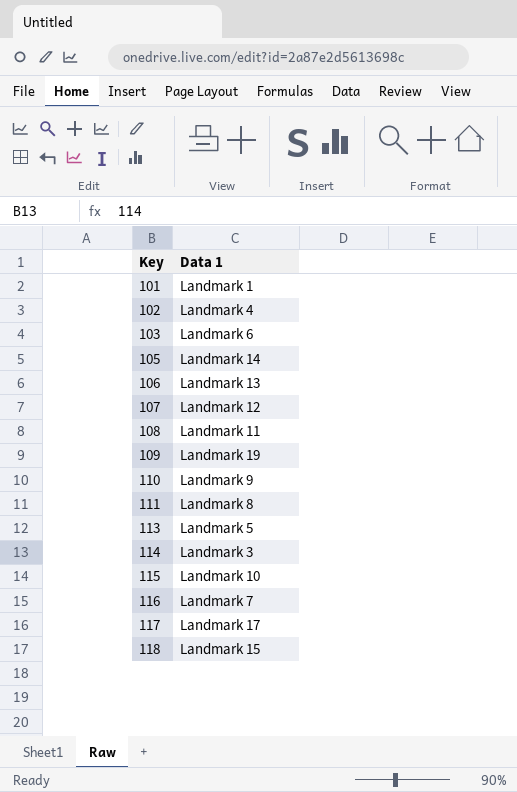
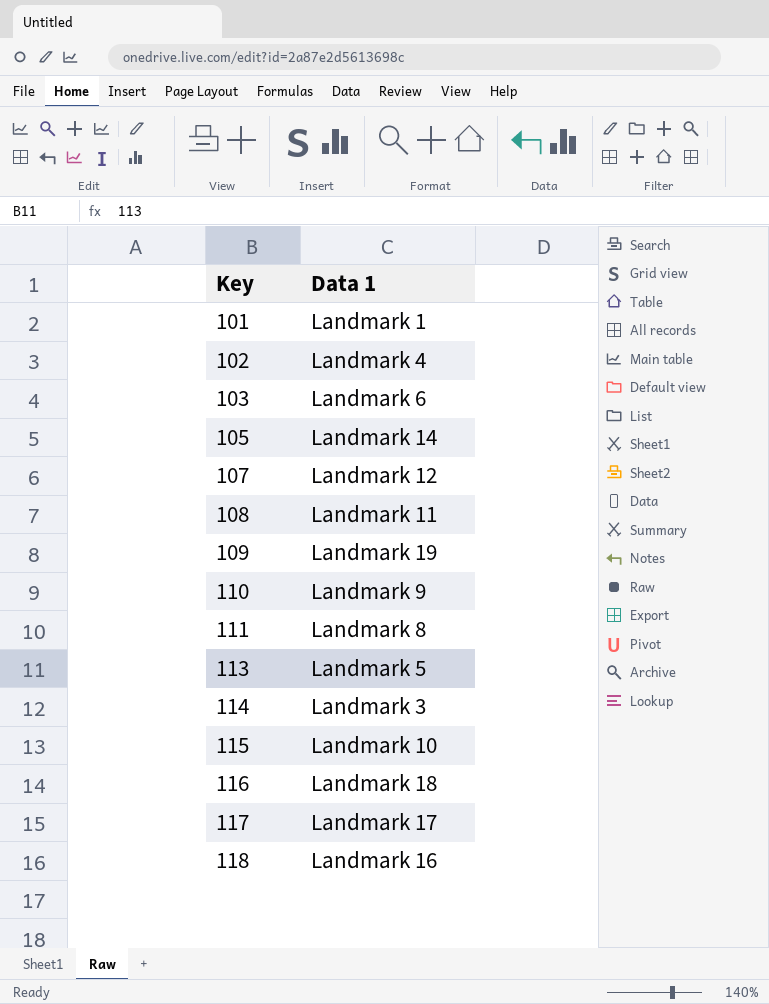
row 106: Landmark 13 -> none
116 | Data 1: Landmark 7 -> Landmark 18
118 | Data 1: Landmark 15 -> Landmark 16

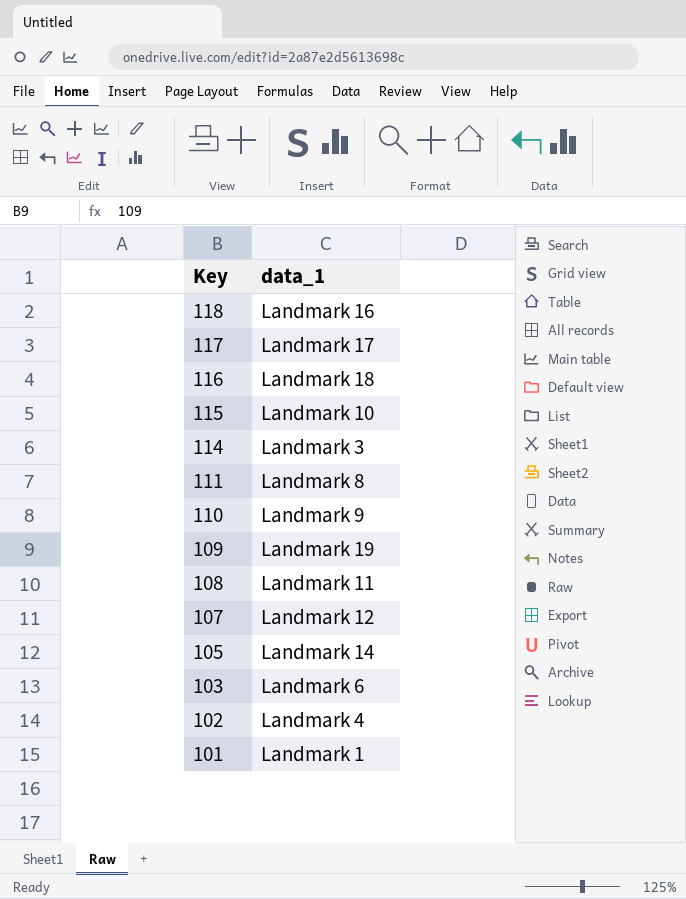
row order: Key ascending -> Key descending
column name: Data 1 -> data_1
row 113: Landmark 5 -> none

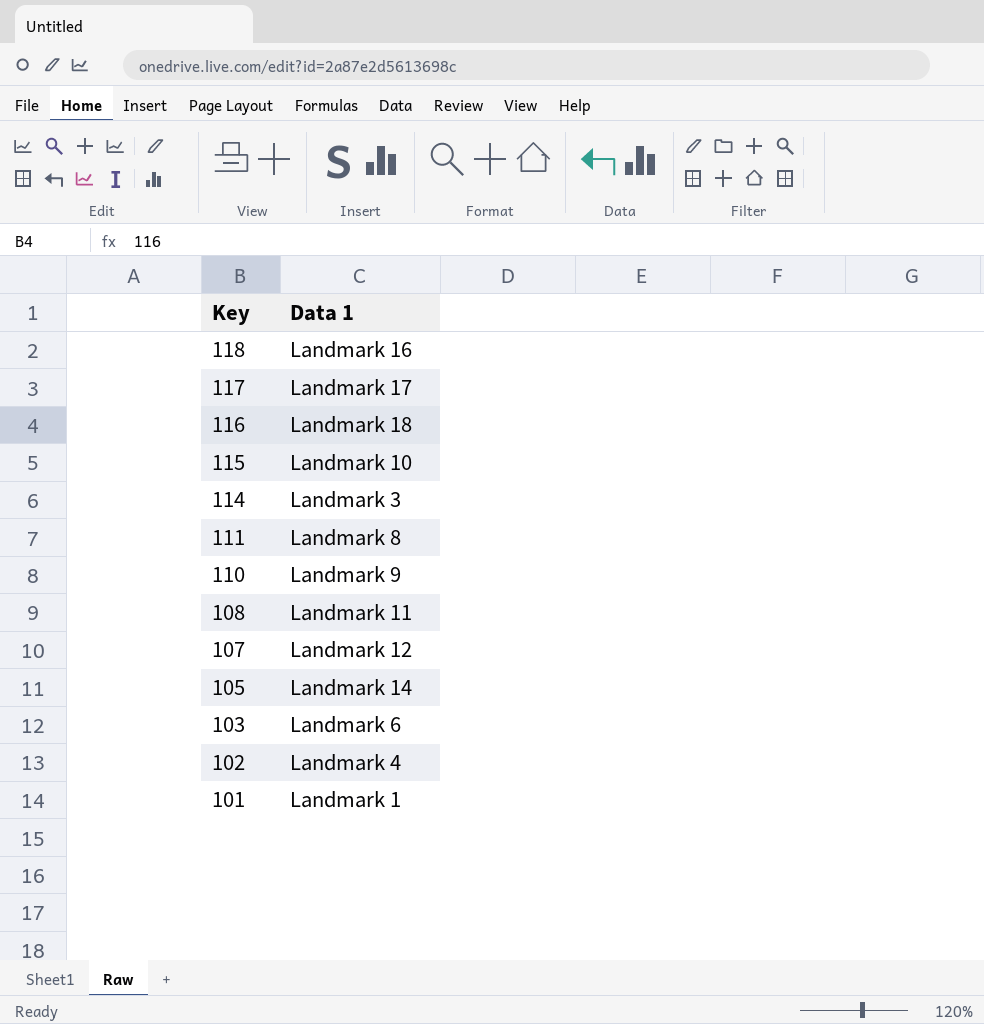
column name: data_1 -> Data 1
row 109: Landmark 19 -> none

